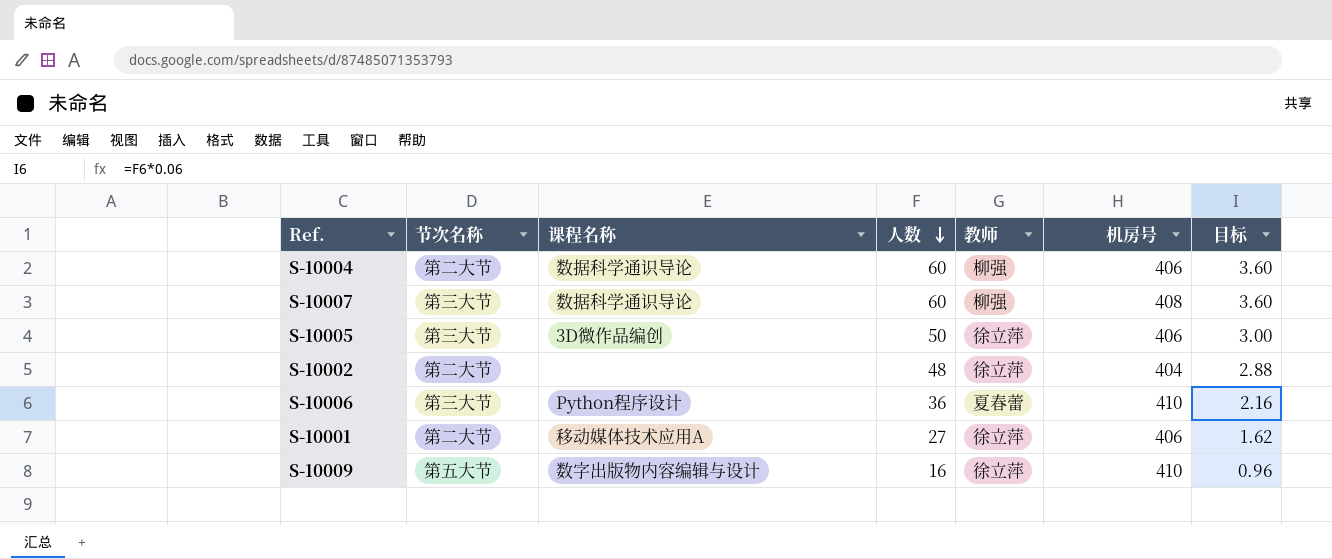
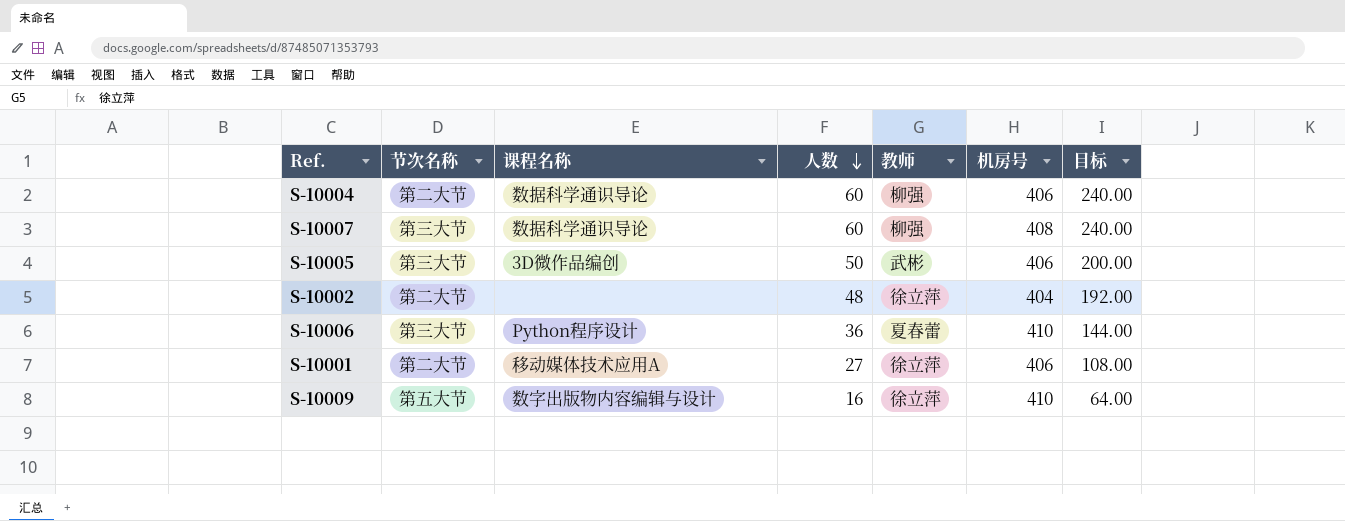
column 目标 | formula: [人数] * 0.06 -> [人数] * 4
S-10005 | 教师: 徐立萍 -> 武彬

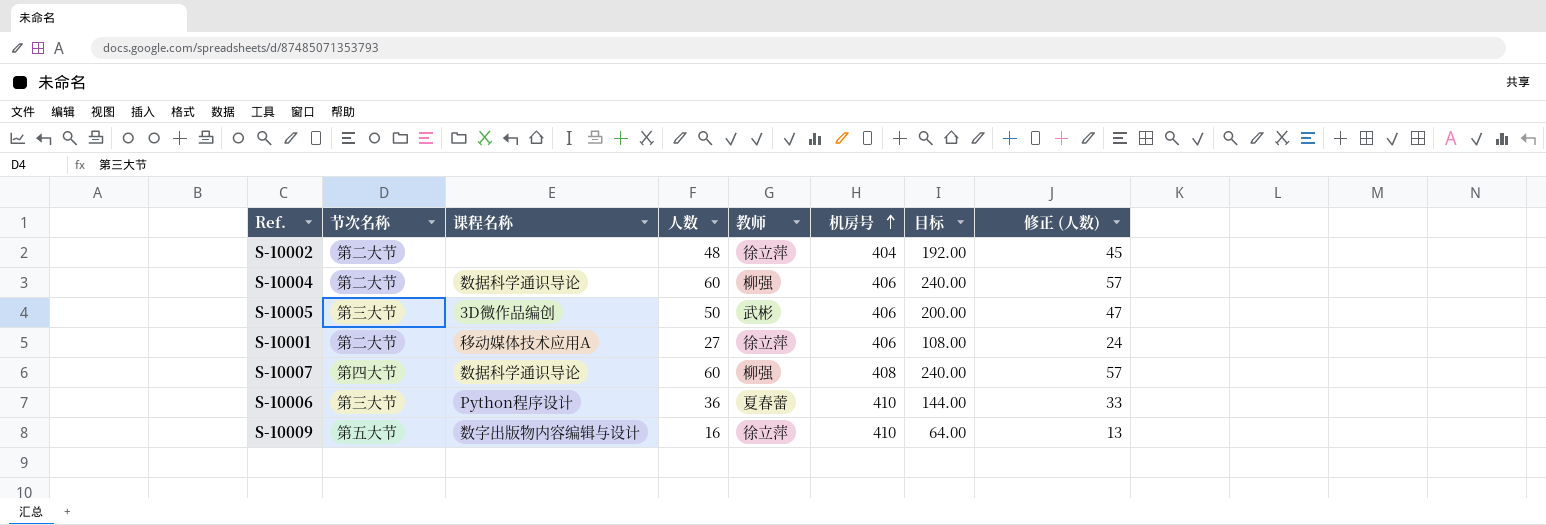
row order: 人数 descending -> 机房号 ascending
column 修正 (人数) | formula: none -> [人数] - 3
S-10007 | 节次名称: 第三大节 -> 第四大节

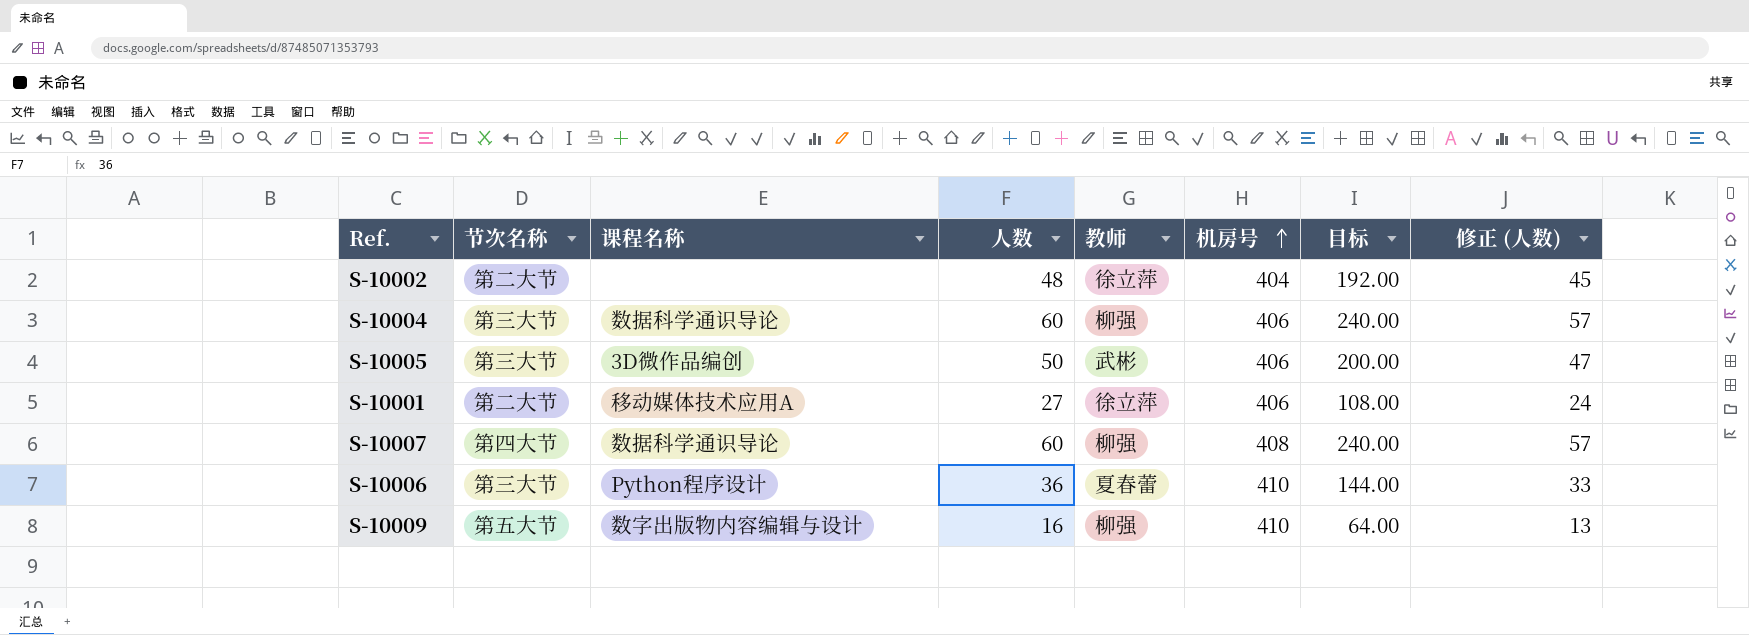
S-10004 | 节次名称: 第二大节 -> 第三大节
S-10009 | 教师: 徐立萍 -> 柳强

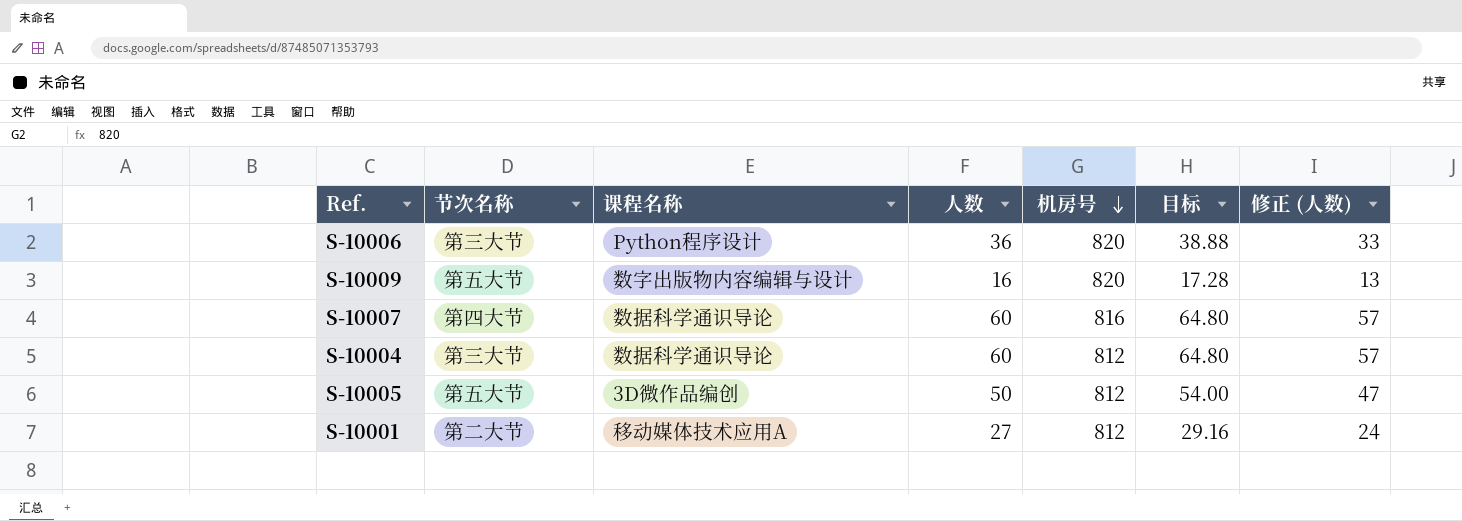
row order: 机房号 ascending -> 机房号 descending
column 教师 | position: 5 -> none
column 目标 | formula: [人数] * 4 -> [人数] * 1.08
row S-10002: 第二大节 | none | 48 | 徐立萍 | 404 | 192.00 | 45 -> none
S-10006 | 机房号: 410 -> 820
S-10009 | 机房号: 410 -> 820
S-10007 | 机房号: 408 -> 816
S-10004 | 机房号: 406 -> 812
S-10005 | 节次名称: 第三大节 -> 第五大节
S-10005 | 机房号: 406 -> 812
S-10001 | 机房号: 406 -> 812

